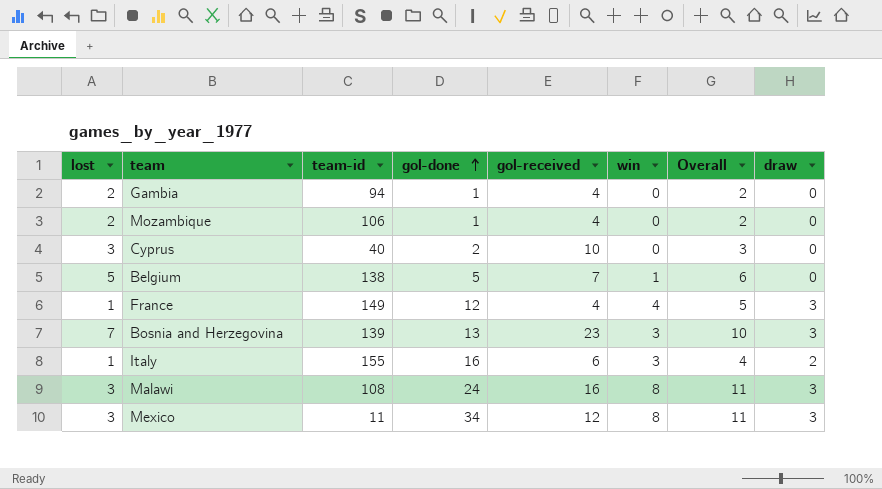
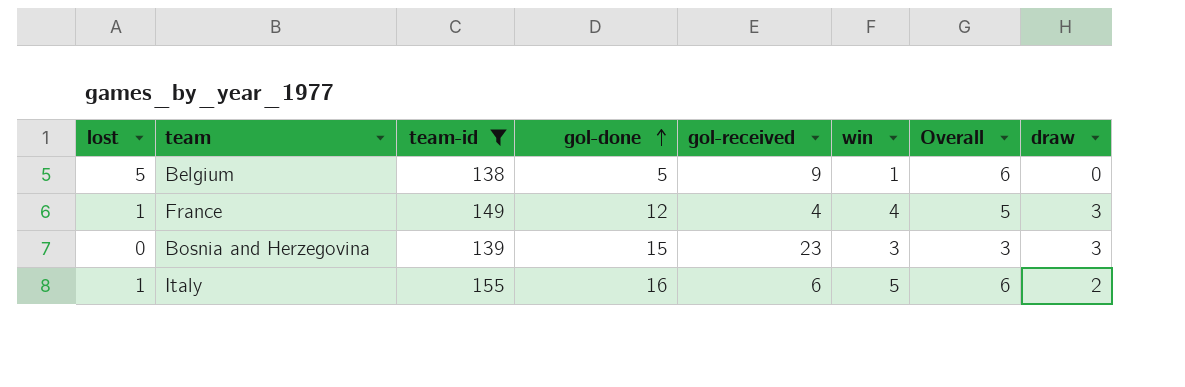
filter: none -> team-id >= 138
Belgium | gol-received: 7 -> 9
Bosnia and Herzegovina | lost: 7 -> 0
Bosnia and Herzegovina | gol-done: 13 -> 15
Bosnia and Herzegovina | Overall: 10 -> 3
Italy | win: 3 -> 5
Italy | Overall: 4 -> 6

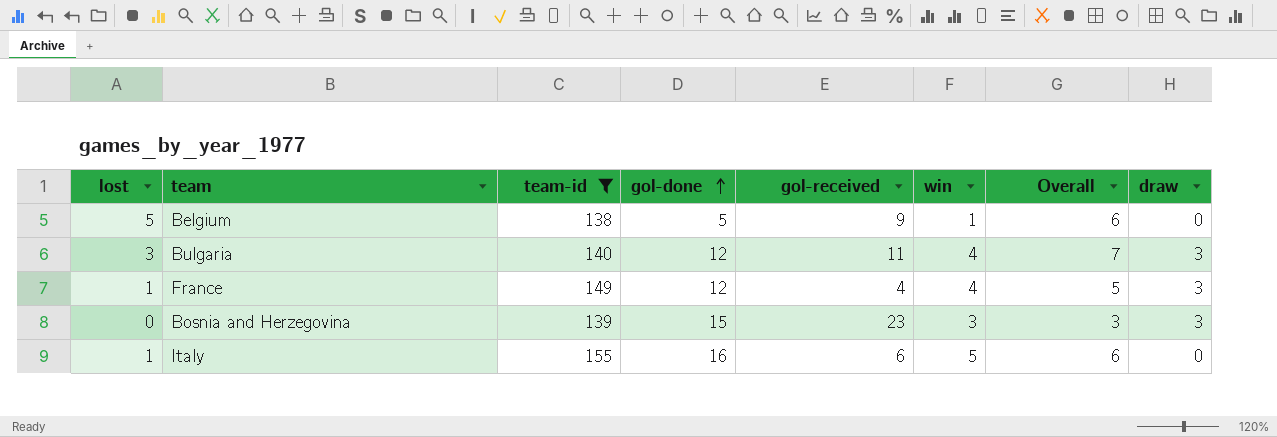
row Bulgaria: none -> 3 | 140 | 12 | 11 | 4 | 7 | 3
Italy | draw: 2 -> 0

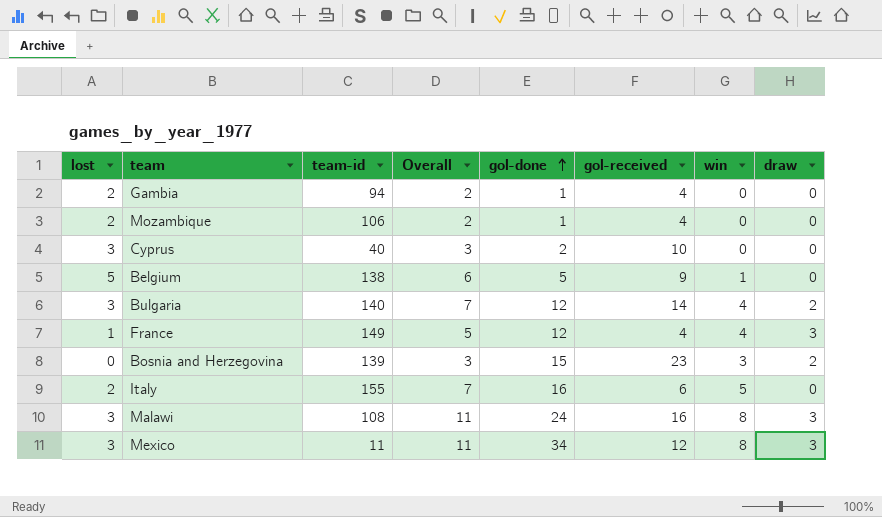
filter: team-id >= 138 -> none
column Overall | position: 7 -> 4
Bulgaria | gol-received: 11 -> 14
Bulgaria | draw: 3 -> 2
Bosnia and Herzegovina | draw: 3 -> 2
Italy | lost: 1 -> 2
Italy | Overall: 6 -> 7

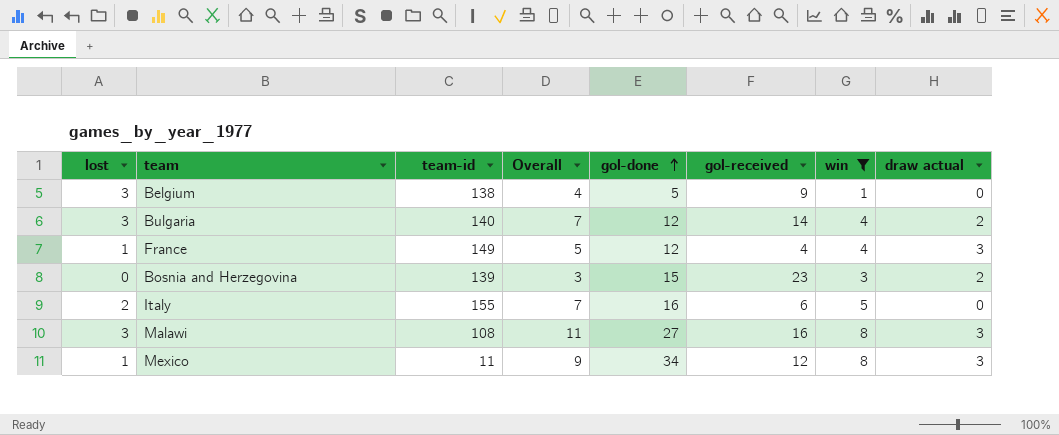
filter: none -> win != 0
column name: draw -> draw actual
Belgium | lost: 5 -> 3
Belgium | Overall: 6 -> 4
Malawi | gol-done: 24 -> 27
Mexico | lost: 3 -> 1
Mexico | Overall: 11 -> 9

